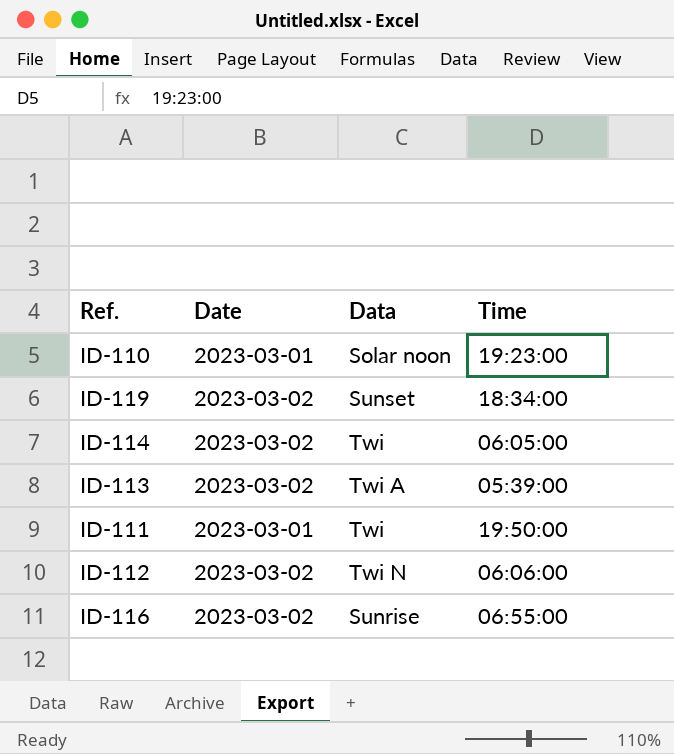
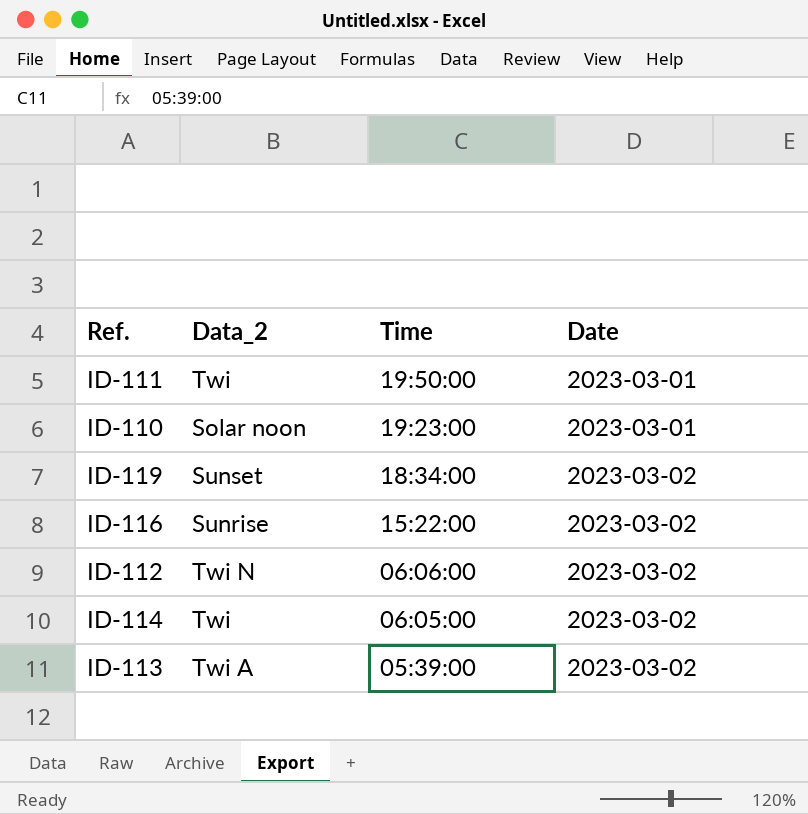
row order: none -> Time descending
column name: Data -> Data_2
column Date | position: 2 -> 4
ID-116 | Time: 06:55:00 -> 15:22:00

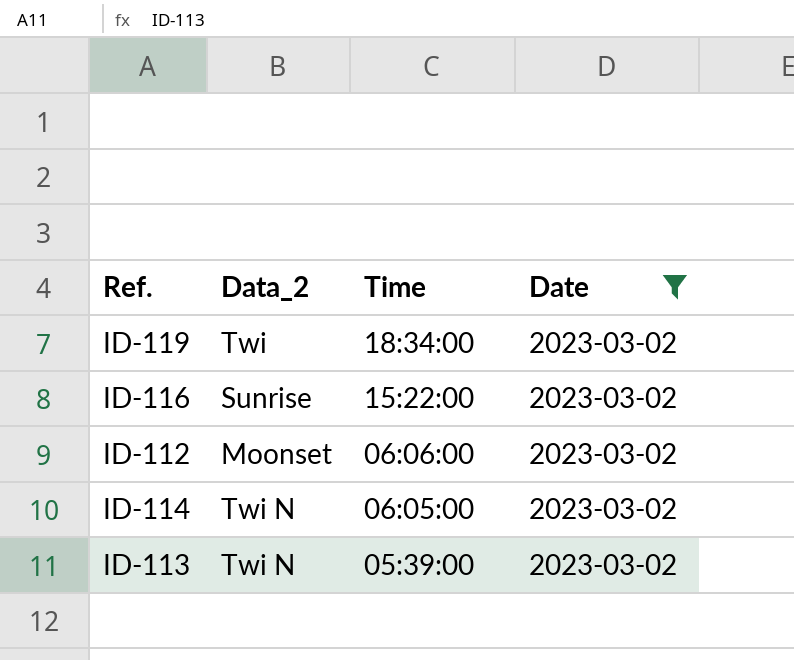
filter: none -> Date = 2023-03-02
ID-119 | Data_2: Sunset -> Twi
ID-112 | Data_2: Twi N -> Moonset
ID-114 | Data_2: Twi -> Twi N
ID-113 | Data_2: Twi A -> Twi N

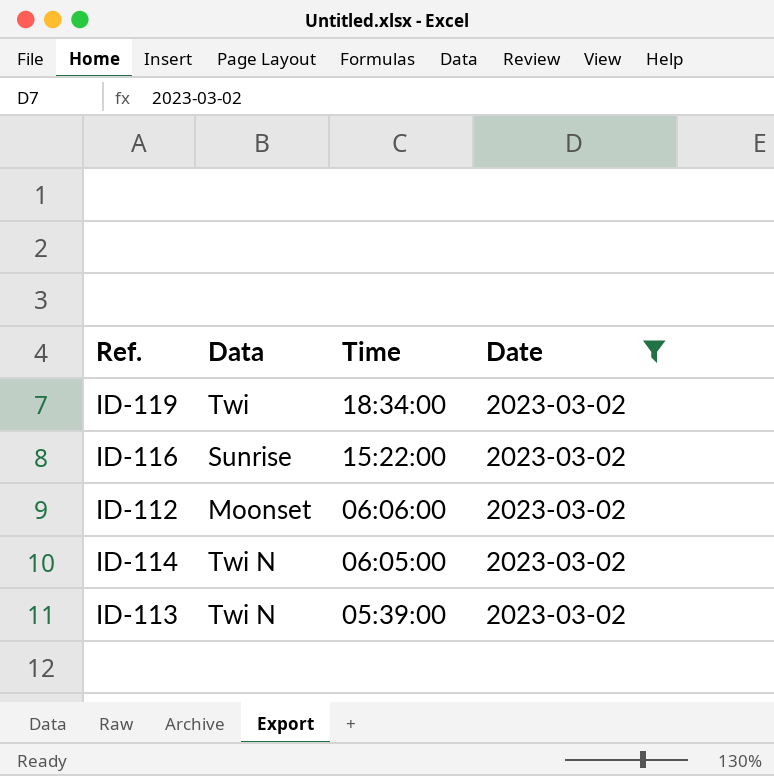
column name: Data_2 -> Data

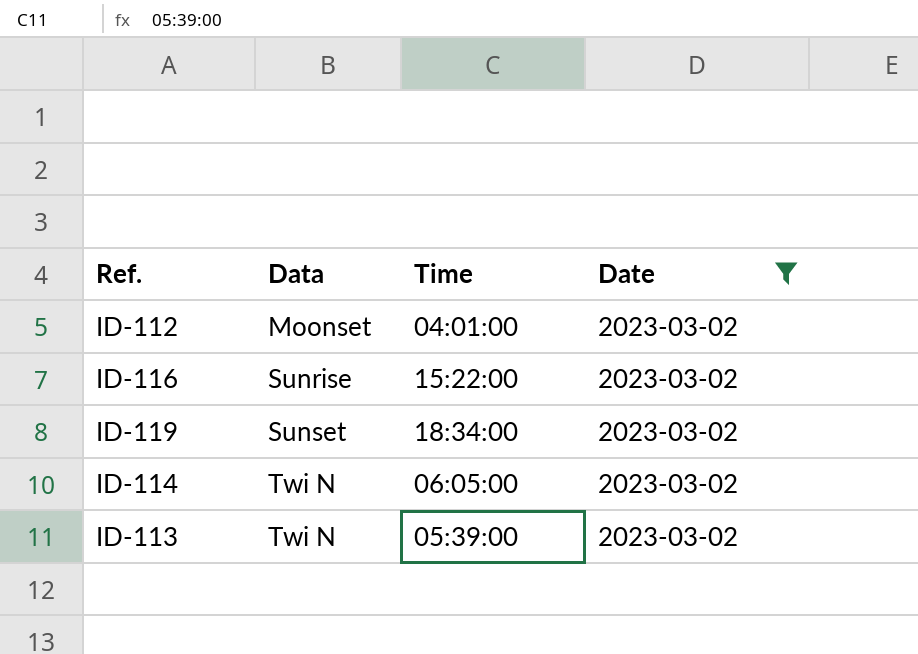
row order: Time descending -> Data ascending
ID-112 | Time: 06:06:00 -> 04:01:00
ID-119 | Data: Twi -> Sunset

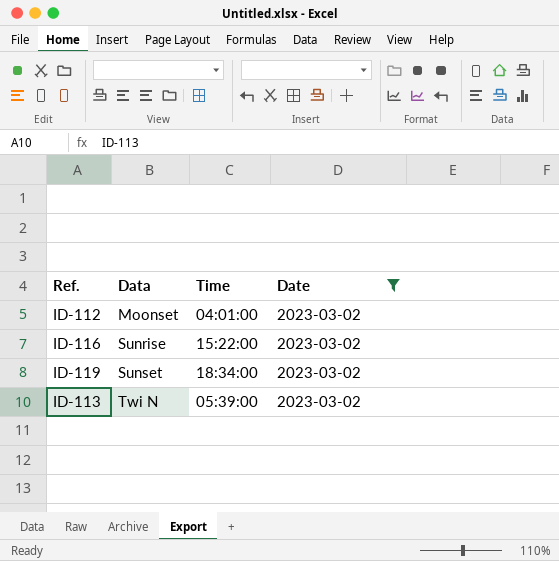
row ID-114: Twi N | 06:05:00 | 2023-03-02 -> none

